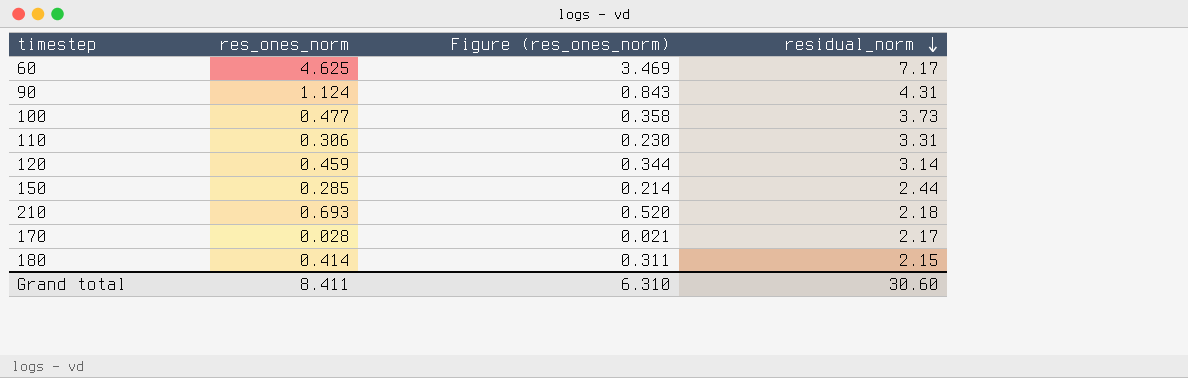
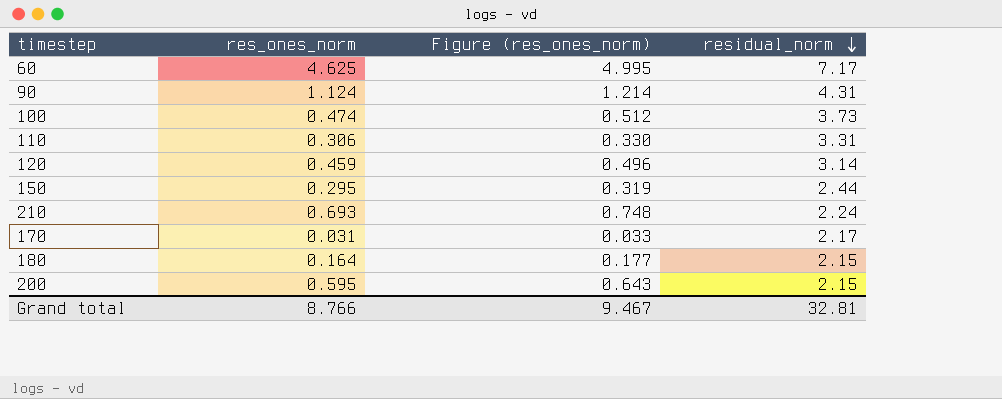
column Figure (res_ones_norm) | formula: [res_ones_norm] * 0.75 -> [res_ones_norm] * 1.08
100 | res_ones_norm: 0.477 -> 0.474
150 | res_ones_norm: 0.285 -> 0.295
210 | residual_norm: 2.18 -> 2.24
170 | res_ones_norm: 0.028 -> 0.031
180 | res_ones_norm: 0.414 -> 0.164
row 200: none -> 0.595 | 0.643 | 2.15
Grand total | res_ones_norm: 8.411 -> 8.766
Grand total | Figure (res_ones_norm): 6.310 -> 9.467
Grand total | residual_norm: 30.60 -> 32.81

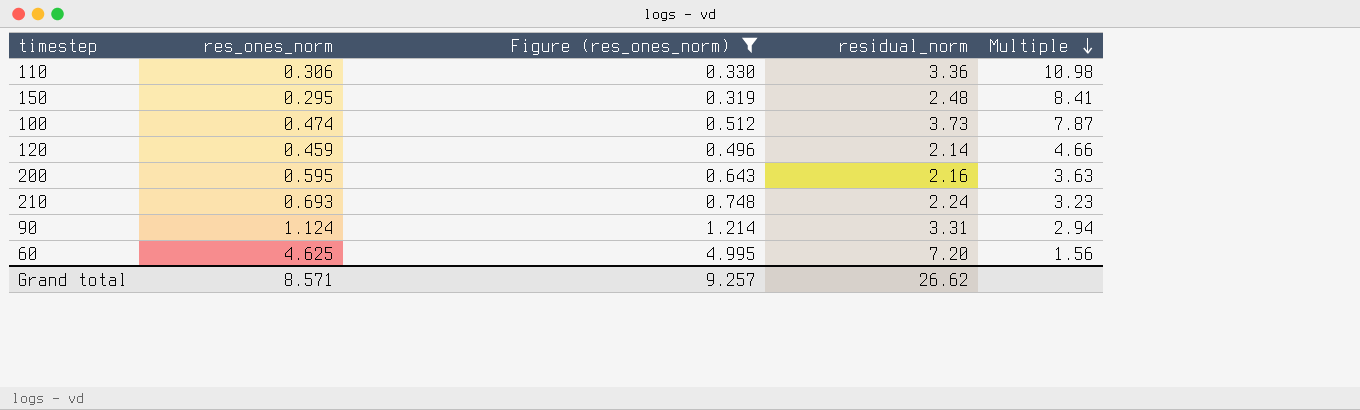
filter: none -> Figure (res_ones_norm) >= 0.319
row order: residual_norm descending -> Multiple descending
column Multiple | formula: none -> [residual_norm] / [res_ones_norm]
110 | residual_norm: 3.31 -> 3.36
150 | residual_norm: 2.44 -> 2.48
120 | residual_norm: 3.14 -> 2.14
200 | residual_norm: 2.15 -> 2.16
90 | residual_norm: 4.31 -> 3.31
60 | residual_norm: 7.17 -> 7.20
Grand total | res_ones_norm: 8.766 -> 8.571
Grand total | Figure (res_ones_norm): 9.467 -> 9.257
Grand total | residual_norm: 32.81 -> 26.62

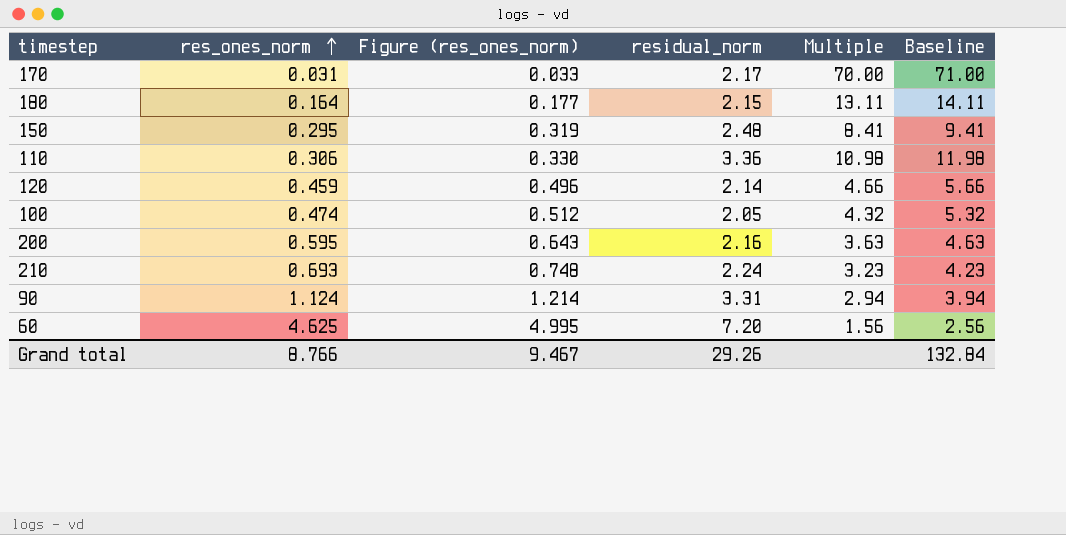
filter: Figure (res_ones_norm) >= 0.319 -> none
row order: Multiple descending -> res_ones_norm ascending
column Baseline | formula: none -> [Multiple] + 1
100 | residual_norm: 3.73 -> 2.05
100 | Multiple: 7.87 -> 4.32
Grand total | res_ones_norm: 8.571 -> 8.766
Grand total | Figure (res_ones_norm): 9.257 -> 9.467
Grand total | residual_norm: 26.62 -> 29.26

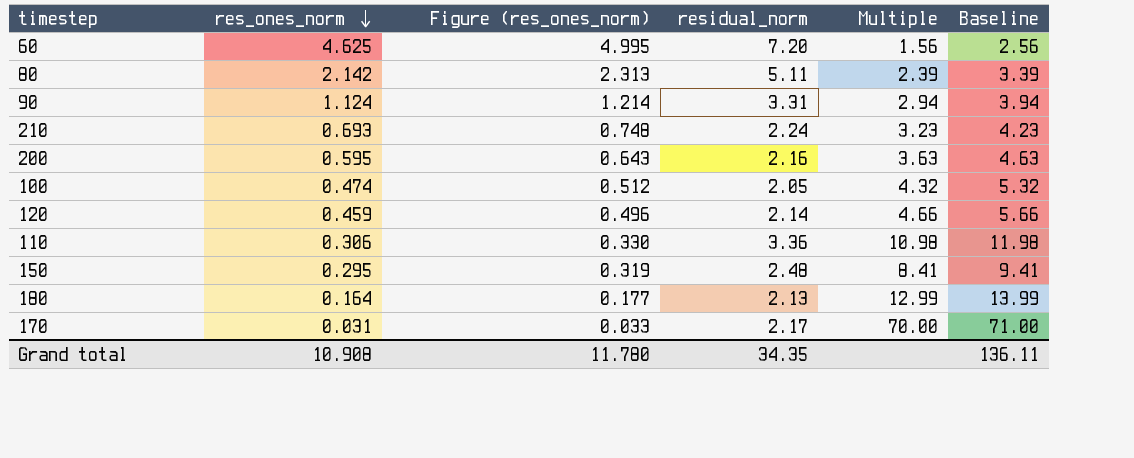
row order: res_ones_norm ascending -> res_ones_norm descending
row 80: none -> 2.142 | 2.313 | 5.11 | 2.39 | 3.39
180 | residual_norm: 2.15 -> 2.13
180 | Multiple: 13.11 -> 12.99
180 | Baseline: 14.11 -> 13.99
Grand total | res_ones_norm: 8.766 -> 10.908
Grand total | Figure (res_ones_norm): 9.467 -> 11.780
Grand total | residual_norm: 29.26 -> 34.35
Grand total | Baseline: 132.84 -> 136.11

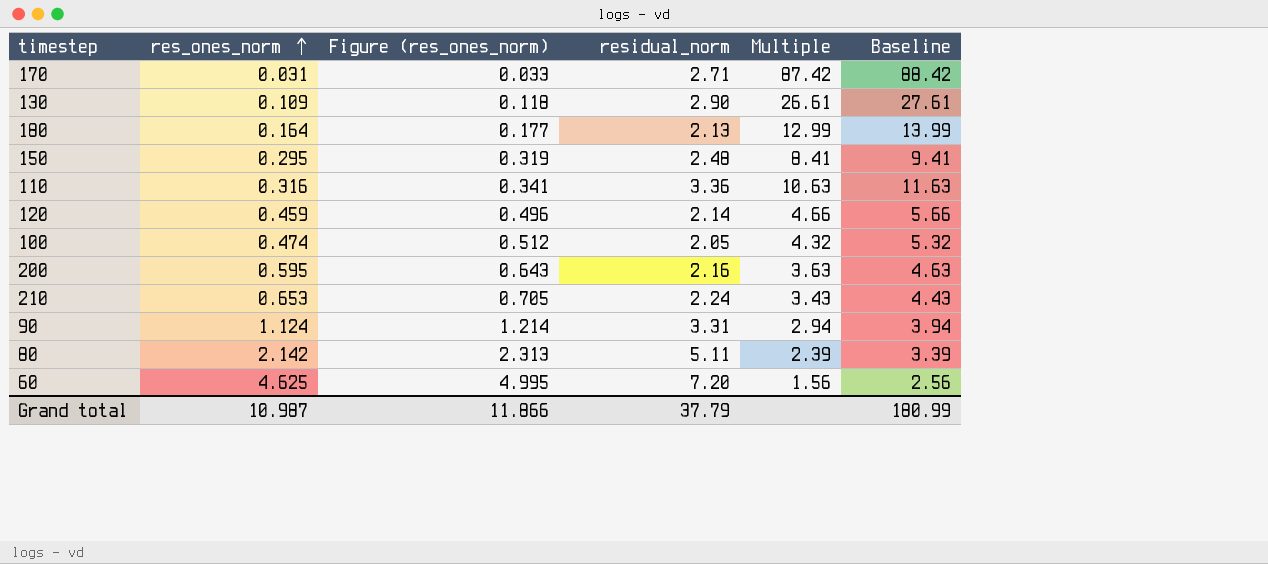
row order: res_ones_norm descending -> res_ones_norm ascending
170 | residual_norm: 2.17 -> 2.71
170 | Multiple: 70.00 -> 87.42
170 | Baseline: 71.00 -> 88.42
row 130: none -> 0.109 | 0.118 | 2.90 | 26.61 | 27.61
110 | res_ones_norm: 0.306 -> 0.316
110 | Figure (res_ones_norm): 0.330 -> 0.341
110 | Multiple: 10.98 -> 10.63
110 | Baseline: 11.98 -> 11.63
210 | res_ones_norm: 0.693 -> 0.653
210 | Figure (res_ones_norm): 0.748 -> 0.705
210 | Multiple: 3.23 -> 3.43
210 | Baseline: 4.23 -> 4.43
Grand total | res_ones_norm: 10.908 -> 10.987
Grand total | Figure (res_ones_norm): 11.780 -> 11.866
Grand total | residual_norm: 34.35 -> 37.79
Grand total | Baseline: 136.11 -> 180.99

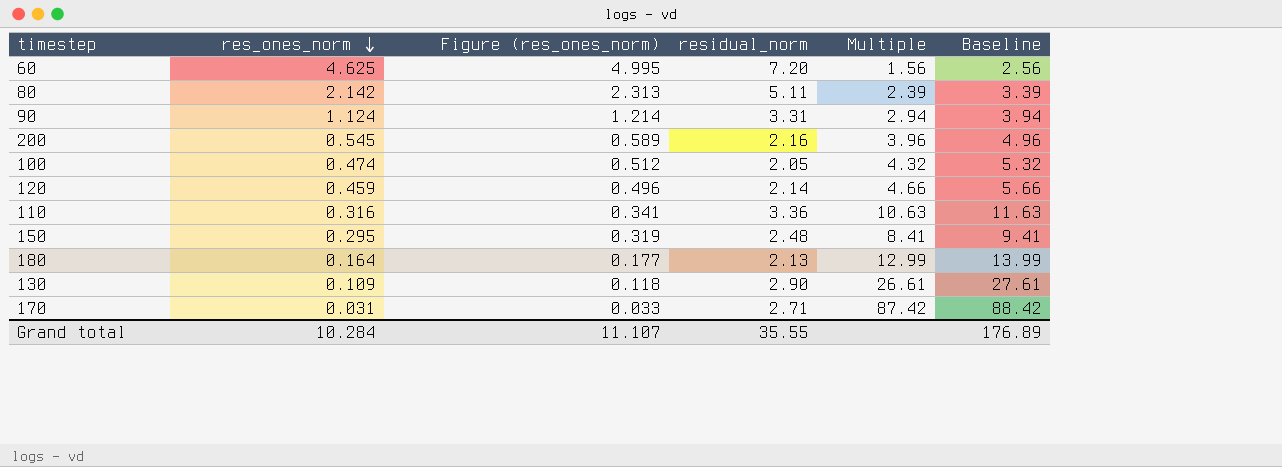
row order: res_ones_norm ascending -> res_ones_norm descending
row 210: 0.653 | 0.705 | 2.24 | 3.43 | 4.43 -> none
200 | res_ones_norm: 0.595 -> 0.545
200 | Figure (res_ones_norm): 0.643 -> 0.589
200 | Multiple: 3.63 -> 3.96
200 | Baseline: 4.63 -> 4.96
Grand total | res_ones_norm: 10.987 -> 10.284
Grand total | Figure (res_ones_norm): 11.866 -> 11.107
Grand total | residual_norm: 37.79 -> 35.55
Grand total | Baseline: 180.99 -> 176.89

